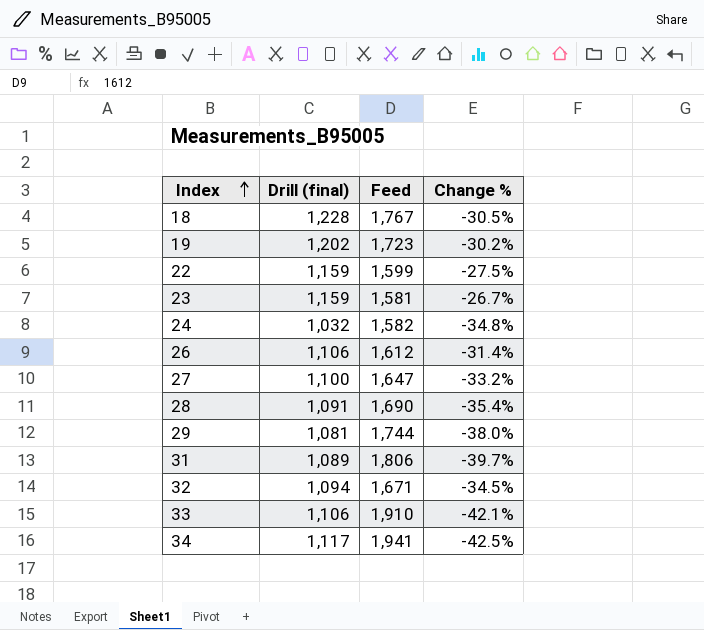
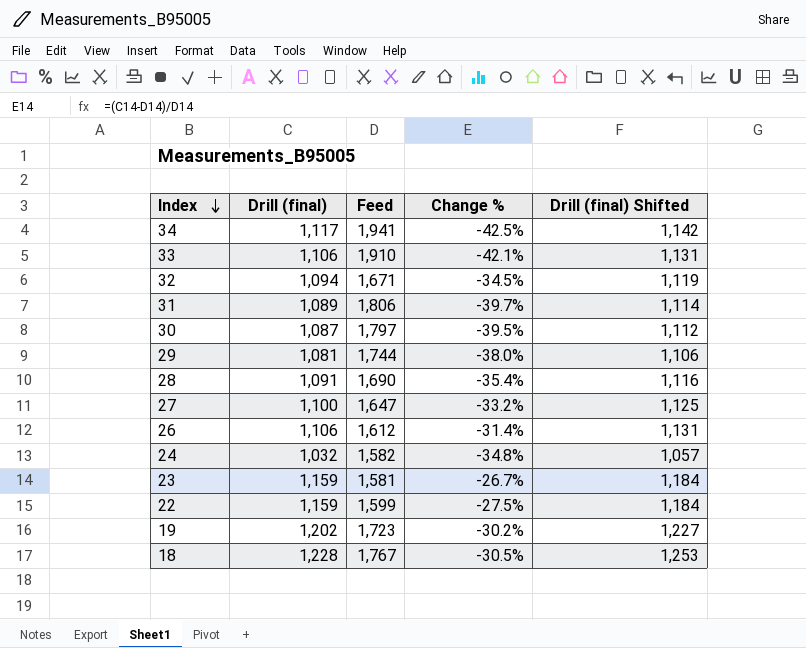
row order: Index ascending -> Index descending
column Drill (final) Shifted | formula: none -> [Drill (final)] + 25
row 30: none -> 1,087 | 1,797 | -39.5% | 1,112

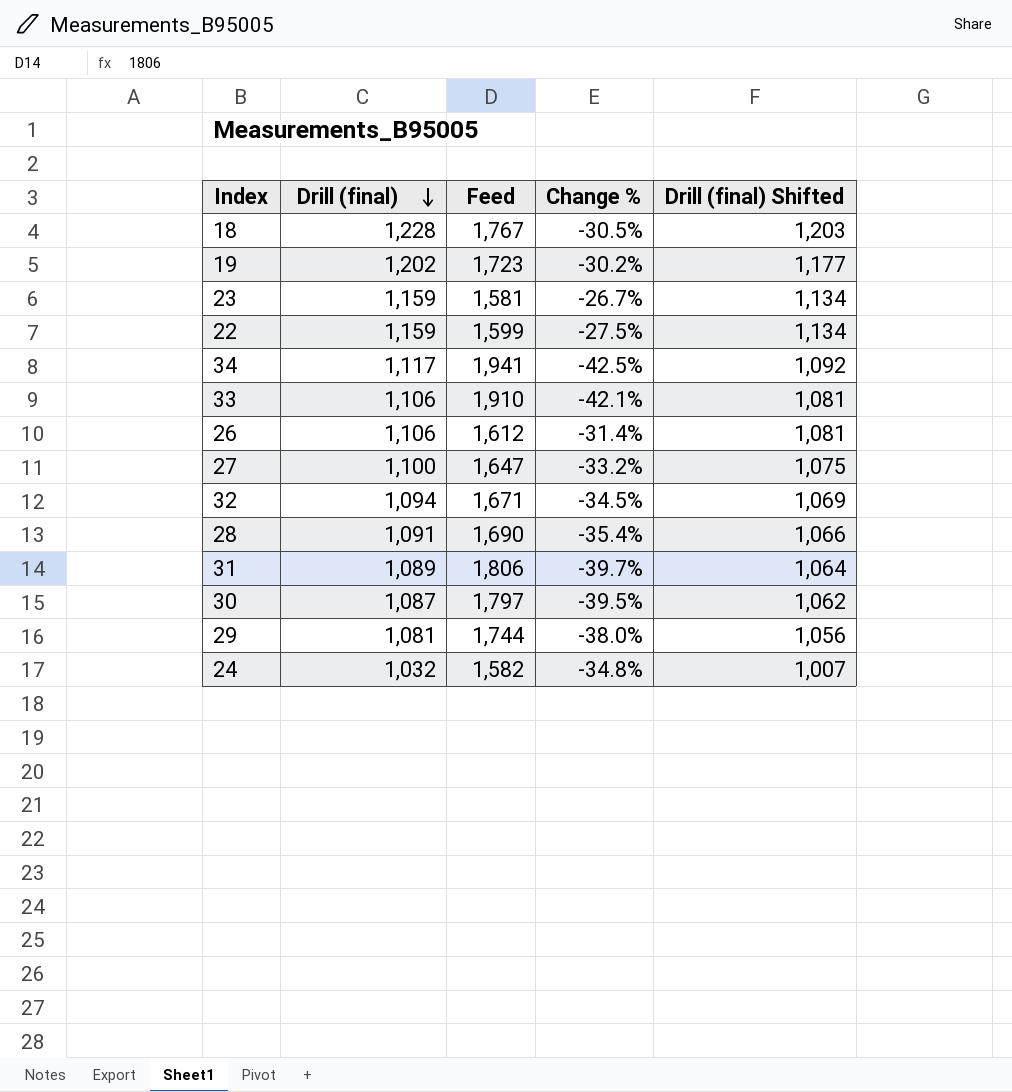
row order: Index descending -> Drill (final) descending
column Drill (final) Shifted | formula: [Drill (final)] + 25 -> [Drill (final)] - 25

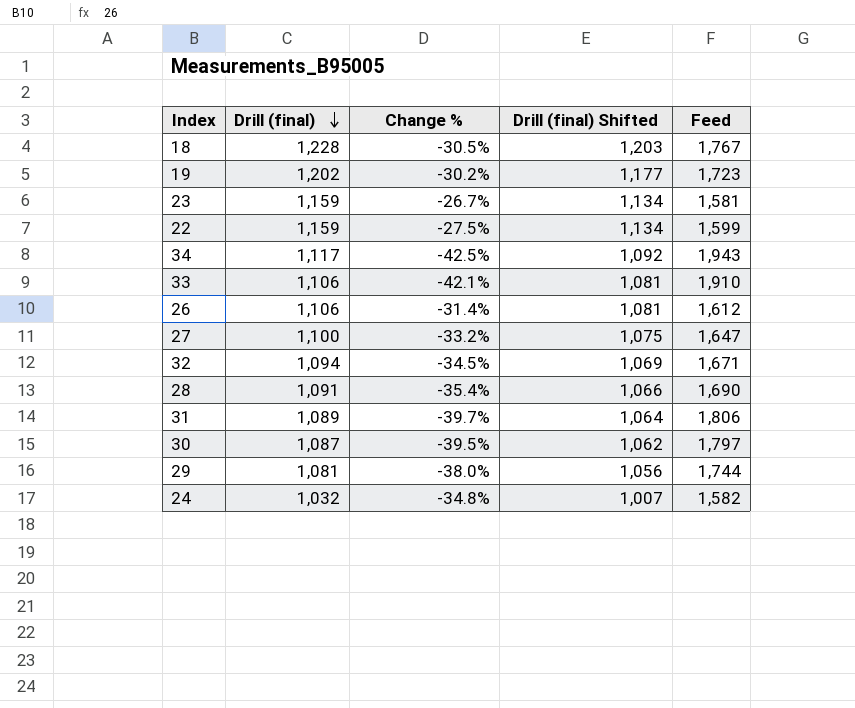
column Feed | position: 3 -> 5
34 | Feed: 1,941 -> 1,943

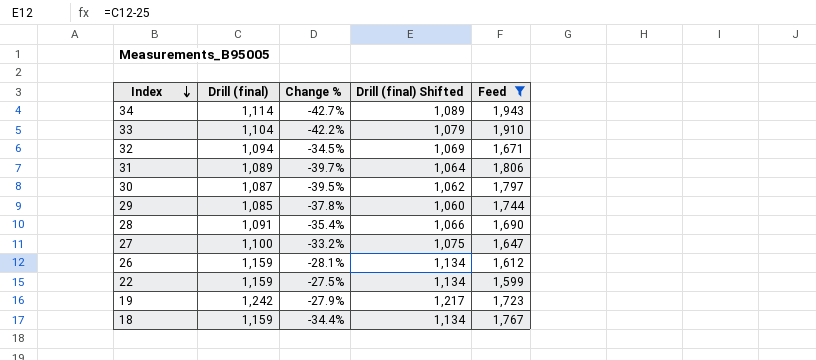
filter: none -> Feed >= 1,599
row order: Drill (final) descending -> Index descending
34 | Drill (final): 1,117 -> 1,114
34 | Change %: -42.5% -> -42.7%
34 | Drill (final) Shifted: 1,092 -> 1,089
33 | Drill (final): 1,106 -> 1,104
33 | Change %: -42.1% -> -42.2%
33 | Drill (final) Shifted: 1,081 -> 1,079
29 | Drill (final): 1,081 -> 1,085
29 | Change %: -38.0% -> -37.8%
29 | Drill (final) Shifted: 1,056 -> 1,060
26 | Drill (final): 1,106 -> 1,159
26 | Change %: -31.4% -> -28.1%
26 | Drill (final) Shifted: 1,081 -> 1,134
19 | Drill (final): 1,202 -> 1,242
19 | Change %: -30.2% -> -27.9%
19 | Drill (final) Shifted: 1,177 -> 1,217
18 | Drill (final): 1,228 -> 1,159
18 | Change %: -30.5% -> -34.4%
18 | Drill (final) Shifted: 1,203 -> 1,134

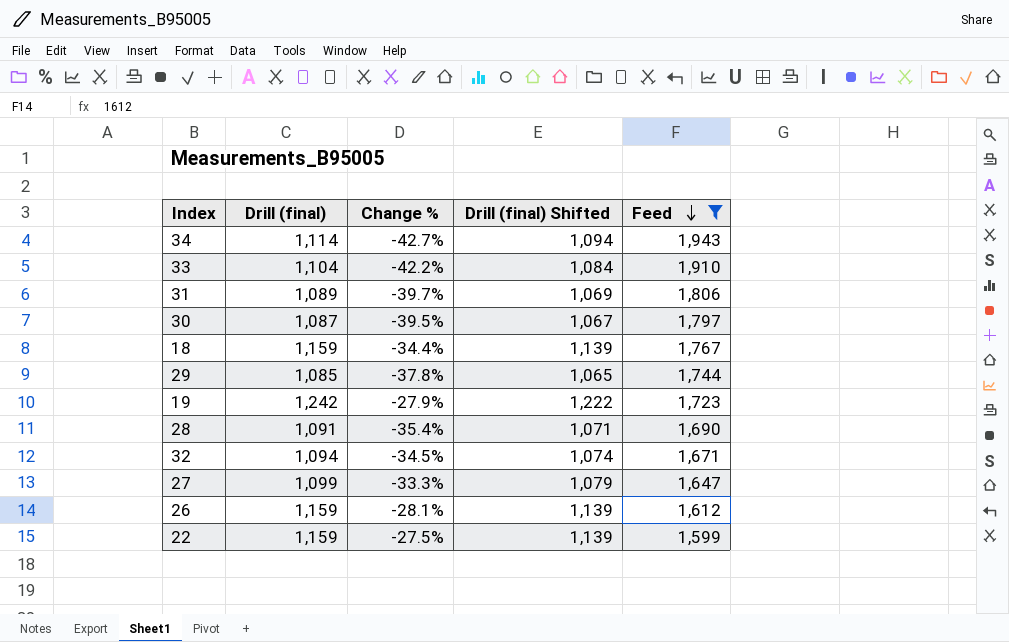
row order: Index descending -> Feed descending
column Drill (final) Shifted | formula: [Drill (final)] - 25 -> [Drill (final)] - 20
27 | Drill (final): 1,100 -> 1,099
27 | Change %: -33.2% -> -33.3%

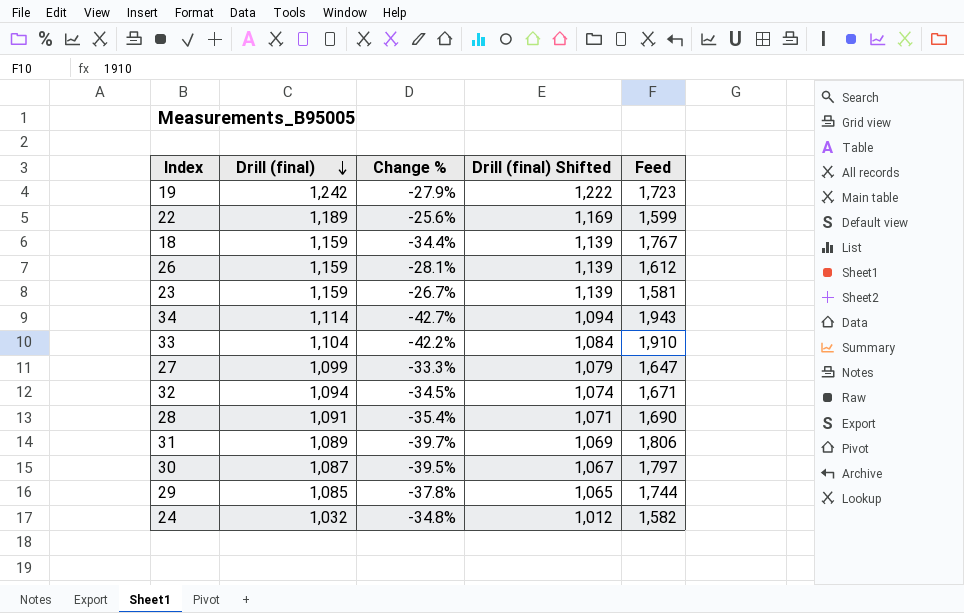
filter: Feed >= 1,599 -> none
row order: Feed descending -> Drill (final) descending
22 | Drill (final): 1,159 -> 1,189
22 | Change %: -27.5% -> -25.6%
22 | Drill (final) Shifted: 1,139 -> 1,169

